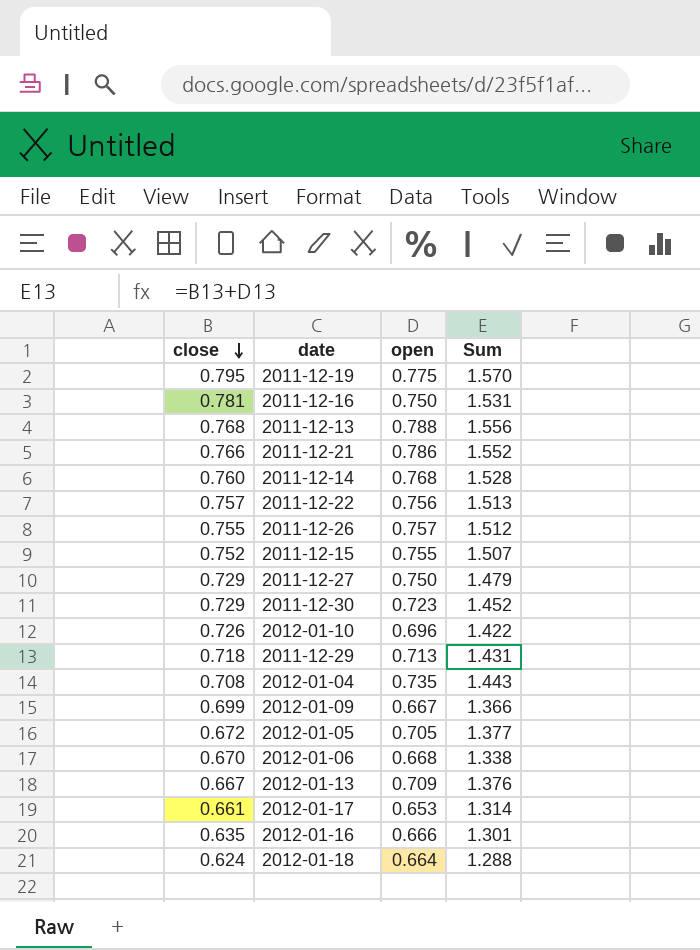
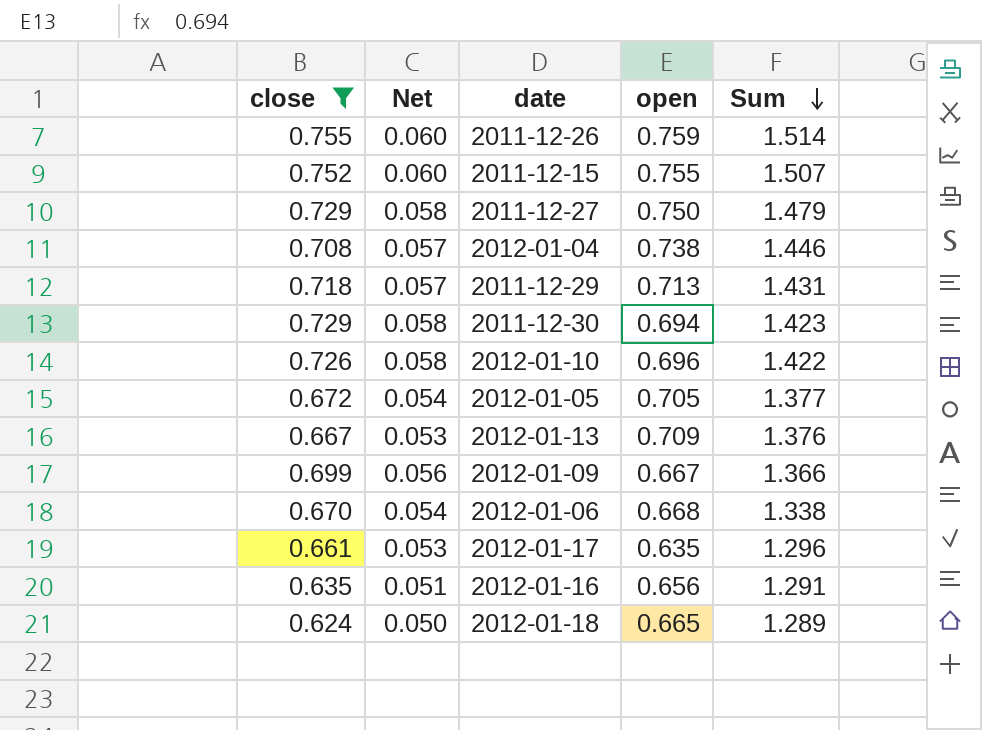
filter: none -> close <= 0.755
row order: close descending -> Sum descending
column Net | formula: none -> [close] * 0.08
2011-12-26 | open: 0.757 -> 0.759
2011-12-26 | Sum: 1.512 -> 1.514
2012-01-04 | open: 0.735 -> 0.738
2012-01-04 | Sum: 1.443 -> 1.446
2011-12-30 | open: 0.723 -> 0.694
2011-12-30 | Sum: 1.452 -> 1.423
2012-01-17 | open: 0.653 -> 0.635
2012-01-17 | Sum: 1.314 -> 1.296
2012-01-16 | open: 0.666 -> 0.656
2012-01-16 | Sum: 1.301 -> 1.291
2012-01-18 | open: 0.664 -> 0.665
2012-01-18 | Sum: 1.288 -> 1.289

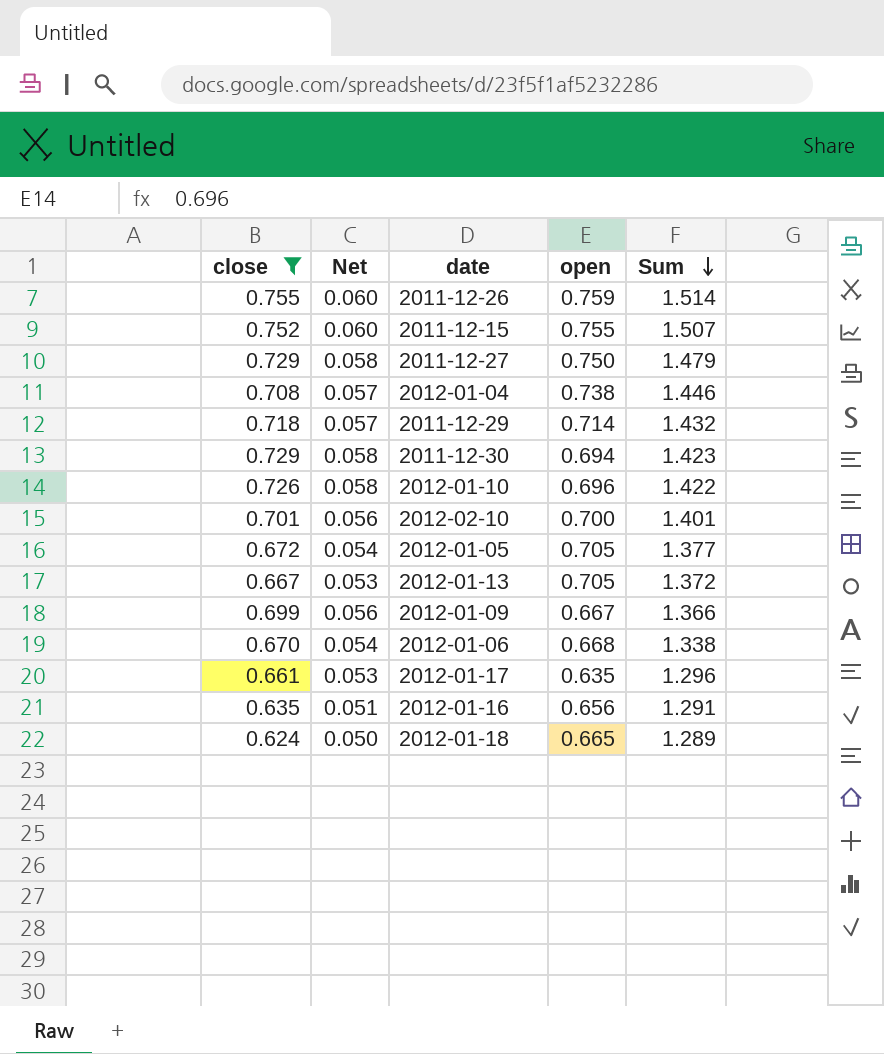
2011-12-29 | open: 0.713 -> 0.714
2011-12-29 | Sum: 1.431 -> 1.432
row 2012-02-10: none -> 0.701 | 0.056 | 0.700 | 1.401
2012-01-13 | open: 0.709 -> 0.705
2012-01-13 | Sum: 1.376 -> 1.372

